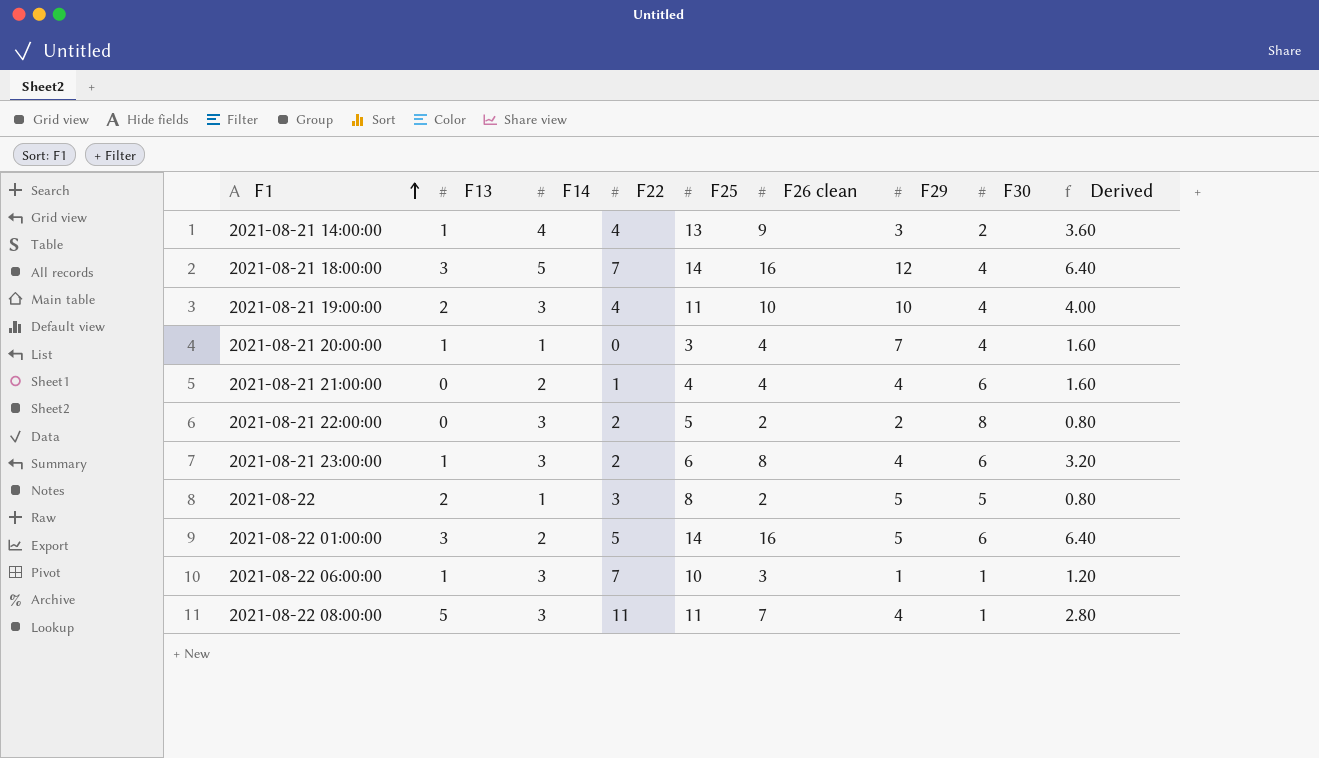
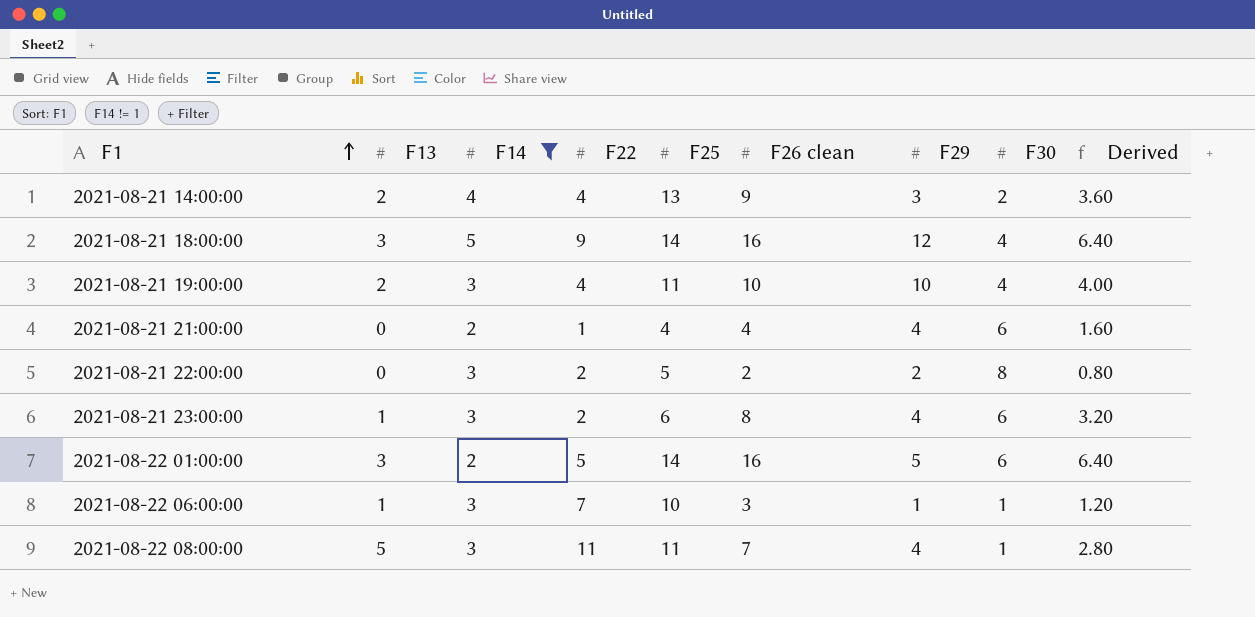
filter: none -> F14 != 1
2021-08-21 14:00:00 | F13: 1 -> 2
2021-08-21 18:00:00 | F22: 7 -> 9

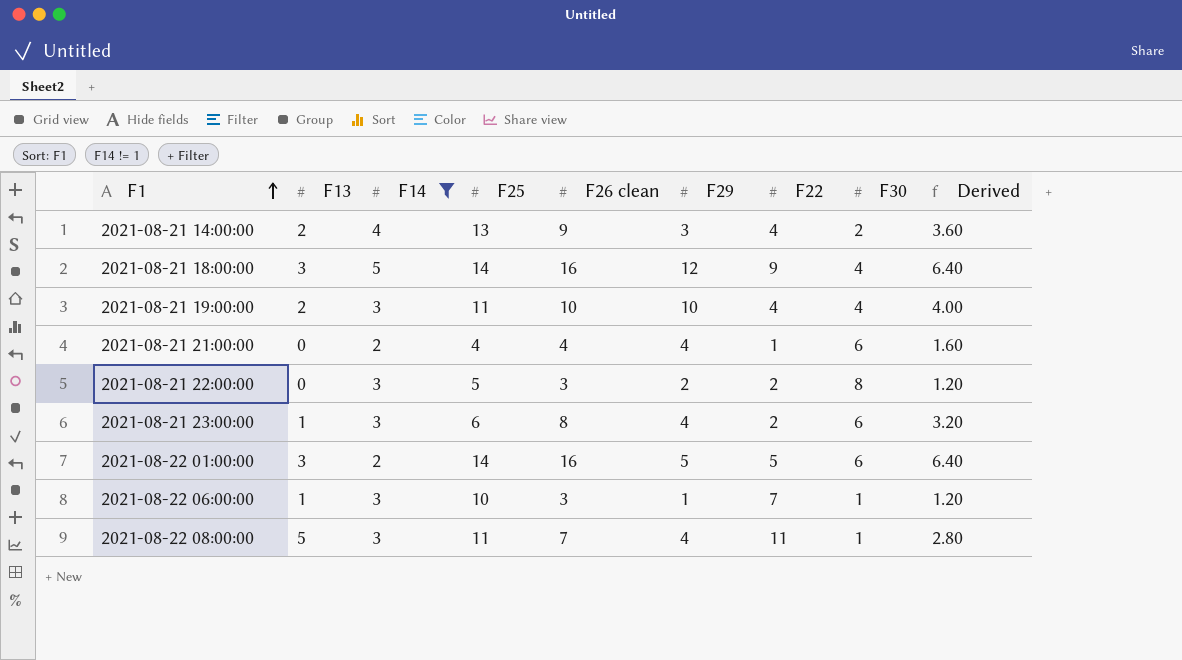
column F22 | position: 4 -> 7
2021-08-21 22:00:00 | F26 clean: 2 -> 3
2021-08-21 22:00:00 | Derived: 0.80 -> 1.20

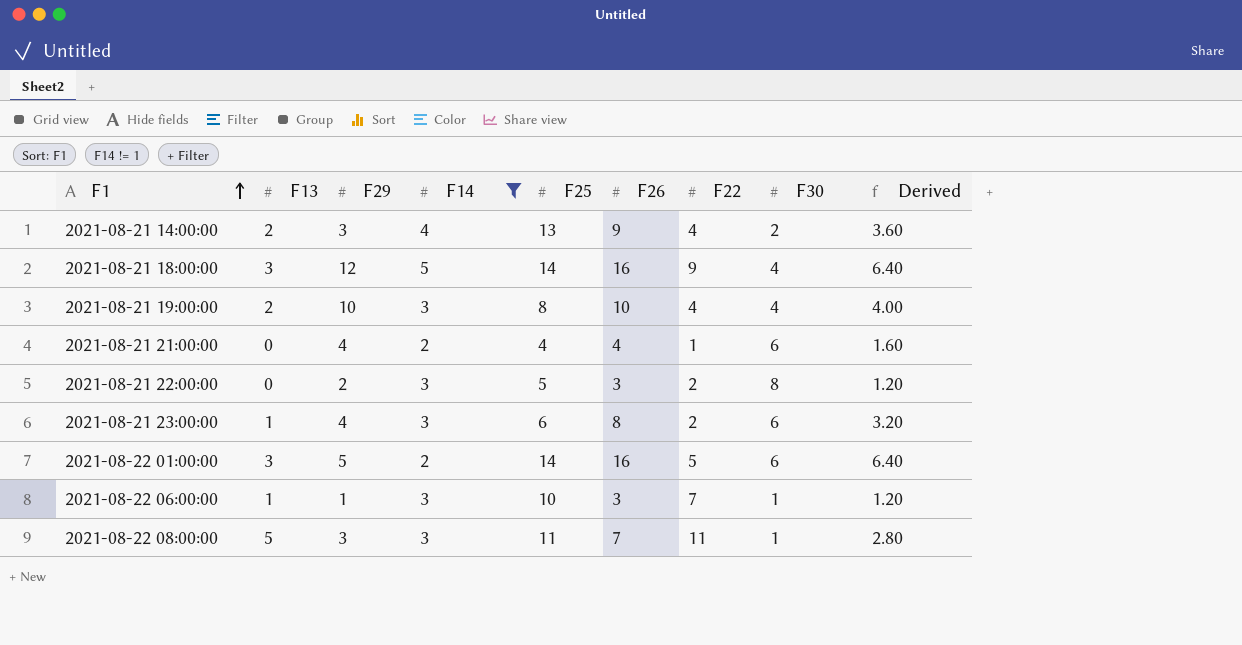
column F29 | position: 6 -> 3
column name: F26 clean -> F26
2021-08-21 19:00:00 | F25: 11 -> 8
2021-08-22 08:00:00 | F29: 4 -> 3

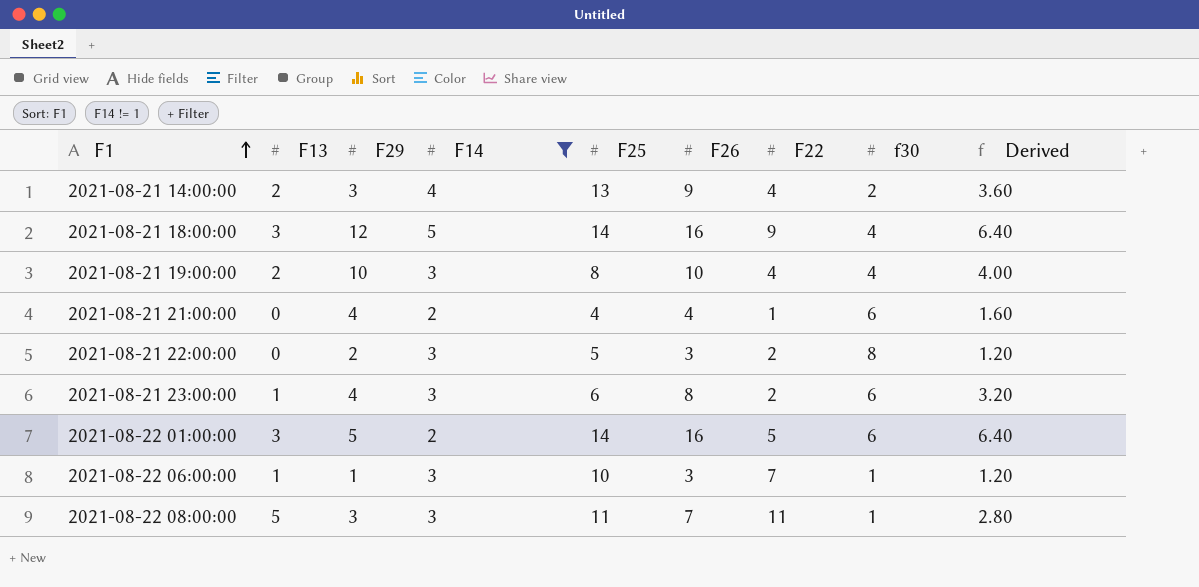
column name: F30 -> f30

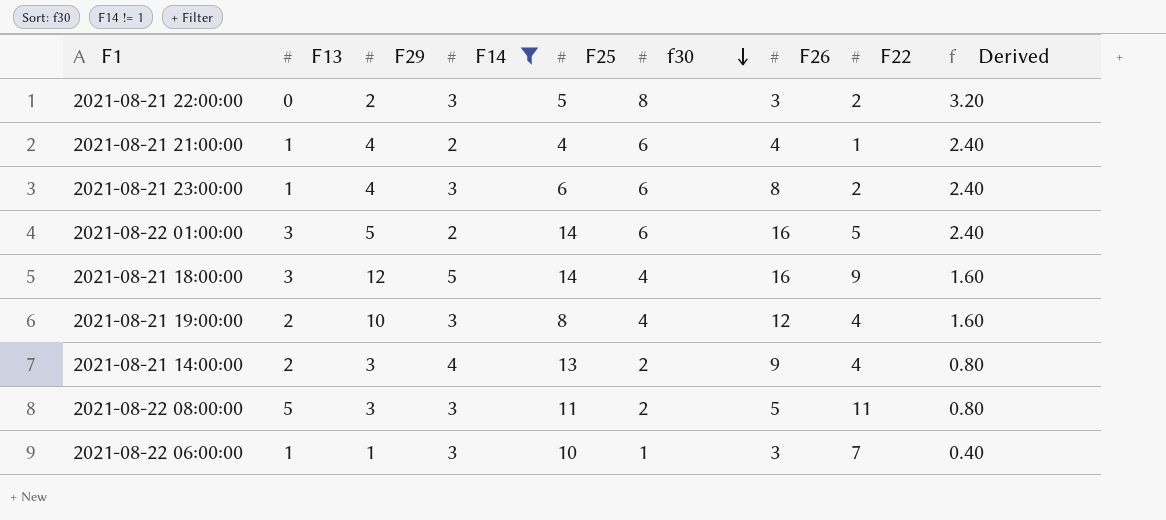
row order: F1 ascending -> f30 descending
column f30 | position: 8 -> 6
column Derived | formula: [F26] * 0.4 -> [f30] * 0.4
2021-08-21 21:00:00 | F13: 0 -> 1
2021-08-21 19:00:00 | F26: 10 -> 12
2021-08-22 08:00:00 | f30: 1 -> 2
2021-08-22 08:00:00 | F26: 7 -> 5

